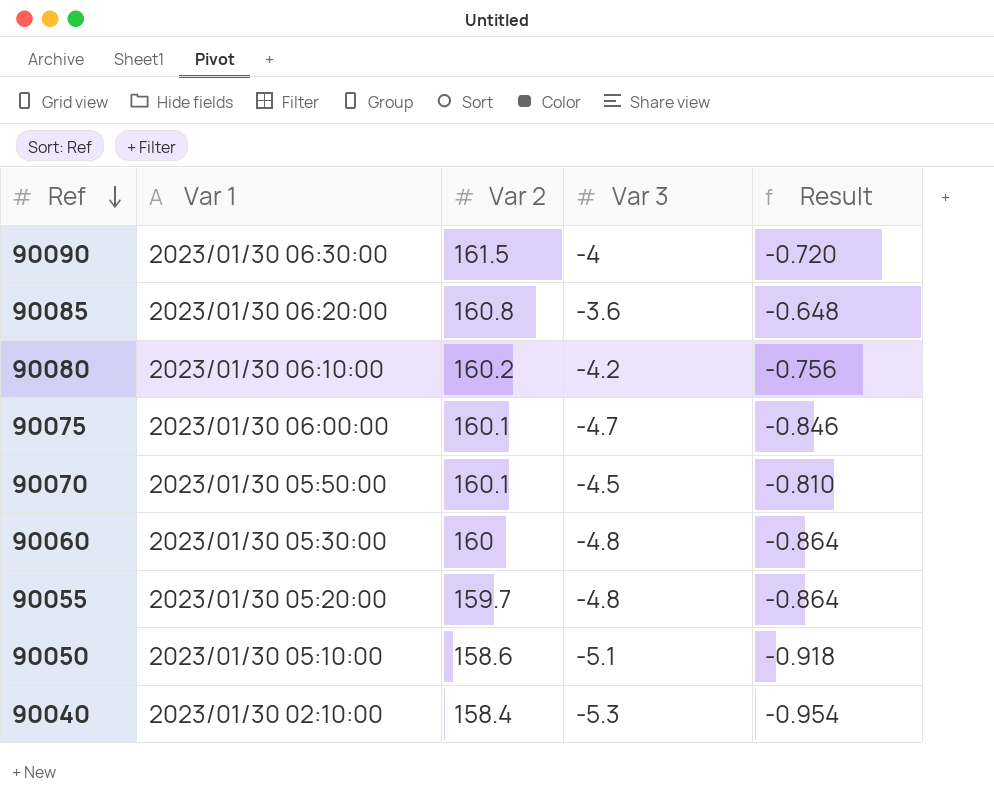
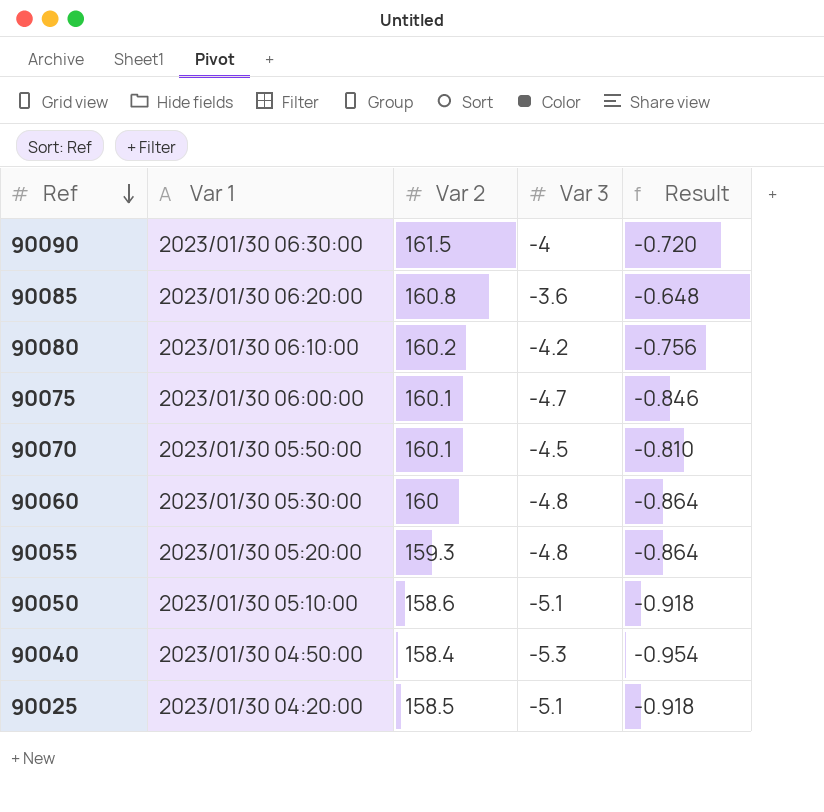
90055 | Var 2: 159.7 -> 159.3
90040 | Var 1: 2023/01/30 02:10:00 -> 2023/01/30 04:50:00
row 90025: none -> 2023/01/30 04:20:00 | 158.5 | -5.1 | -0.918

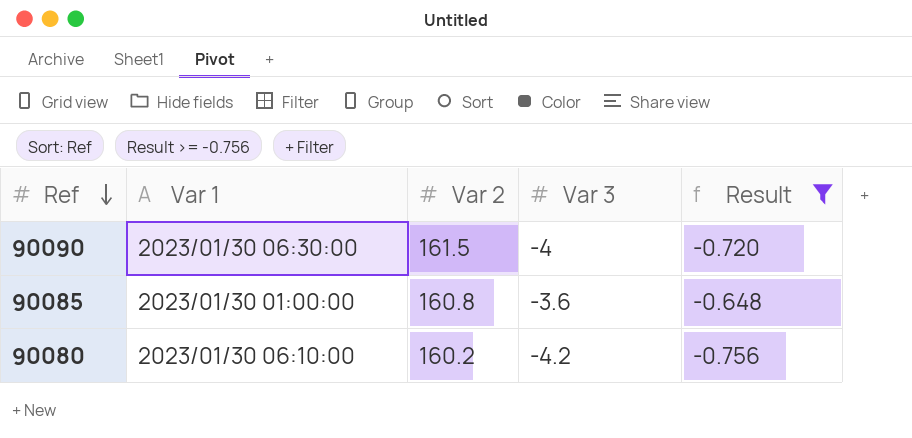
filter: none -> Result >= -0.756
90085 | Var 1: 2023/01/30 06:20:00 -> 2023/01/30 01:00:00

